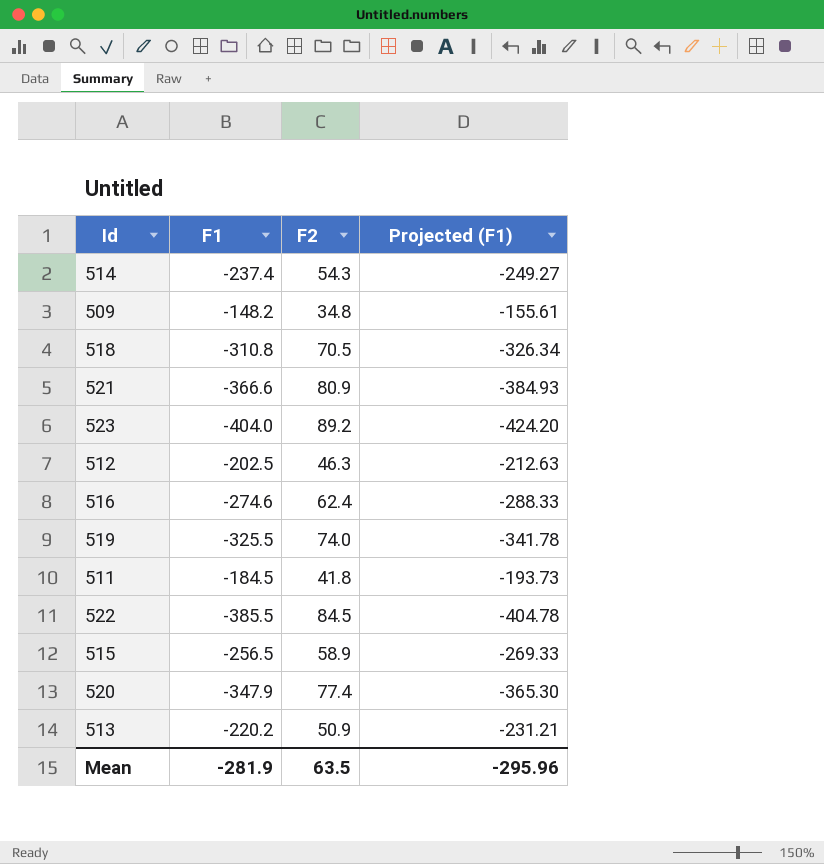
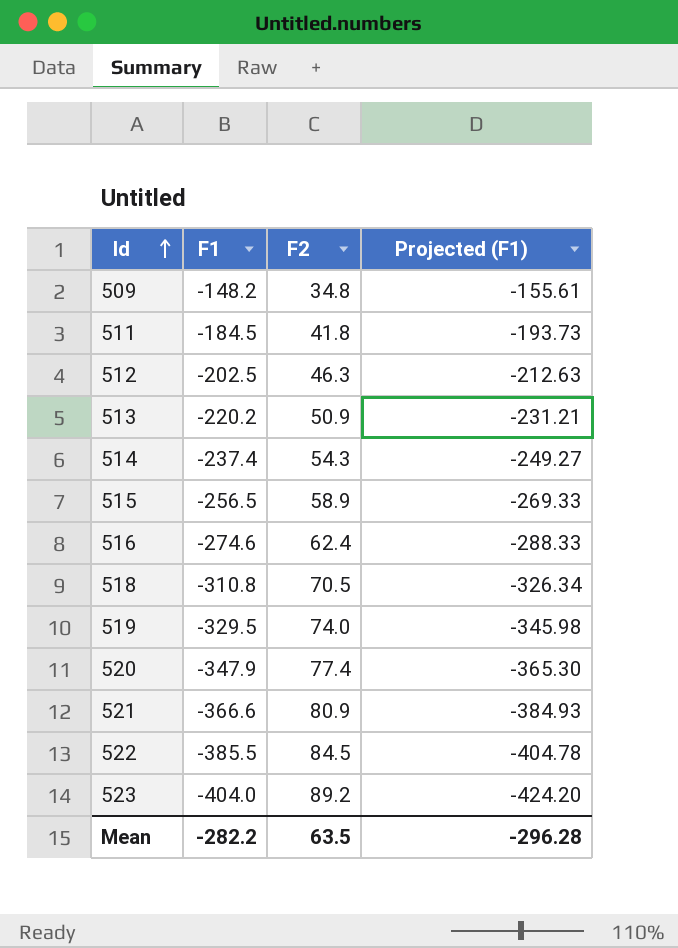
row order: none -> Id ascending
519 | F1: -325.5 -> -329.5
519 | Projected (F1): -341.78 -> -345.98
Mean | F1: -281.9 -> -282.2
Mean | Projected (F1): -295.96 -> -296.28

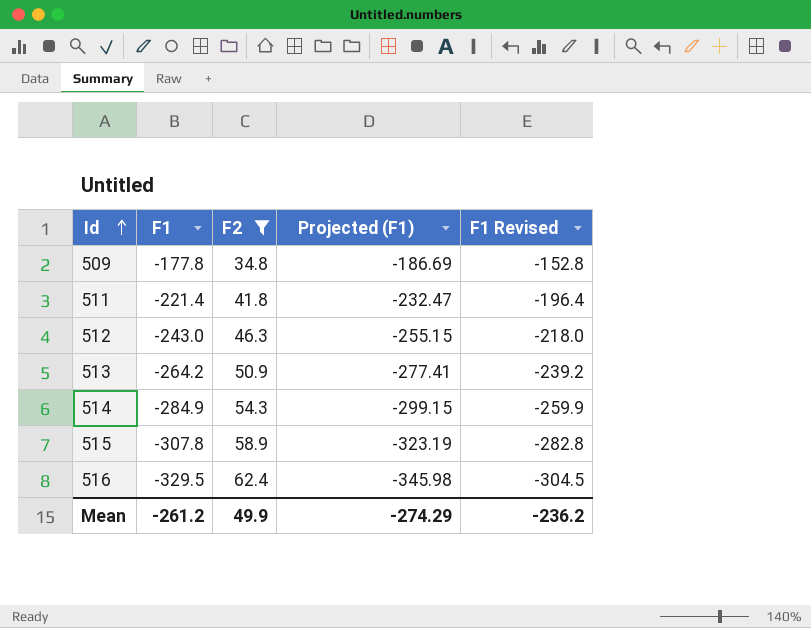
filter: none -> F2 <= 62.4
column F1 Revised | formula: none -> [F1] + 25
509 | F1: -148.2 -> -177.8
509 | Projected (F1): -155.61 -> -186.69
511 | F1: -184.5 -> -221.4
511 | Projected (F1): -193.73 -> -232.47
512 | F1: -202.5 -> -243.0
512 | Projected (F1): -212.63 -> -255.15
513 | F1: -220.2 -> -264.2
513 | Projected (F1): -231.21 -> -277.41
514 | F1: -237.4 -> -284.9
514 | Projected (F1): -249.27 -> -299.15
515 | F1: -256.5 -> -307.8
515 | Projected (F1): -269.33 -> -323.19
516 | F1: -274.6 -> -329.5
516 | Projected (F1): -288.33 -> -345.98
Mean | F1: -282.2 -> -261.2
Mean | F2: 63.5 -> 49.9
Mean | Projected (F1): -296.28 -> -274.29

